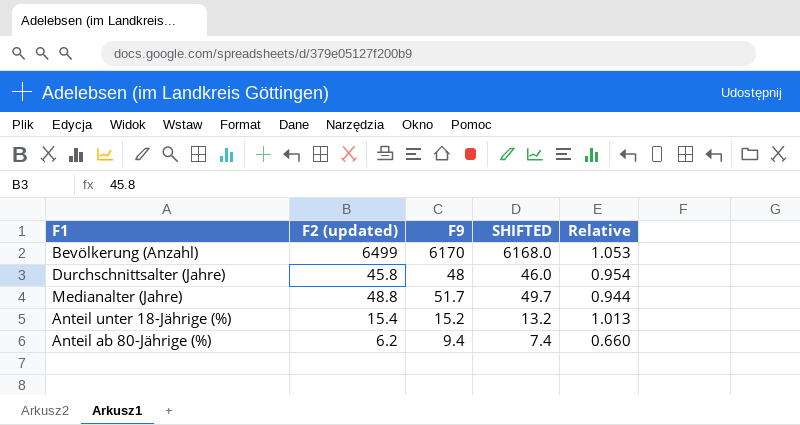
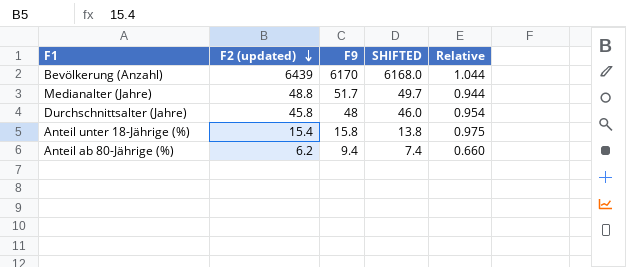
row order: none -> F2 (updated) descending
Bevölkerung (Anzahl) | F2 (updated): 6499 -> 6439
Bevölkerung (Anzahl) | Relative: 1.053 -> 1.044
Anteil unter 18-Jährige (%) | F9: 15.2 -> 15.8
Anteil unter 18-Jährige (%) | SHIFTED: 13.2 -> 13.8
Anteil unter 18-Jährige (%) | Relative: 1.013 -> 0.975

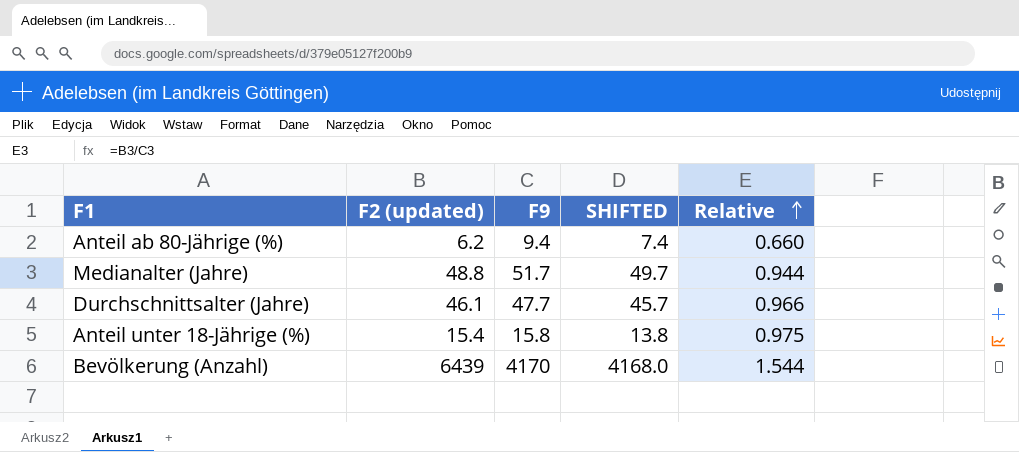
row order: F2 (updated) descending -> Relative ascending
Durchschnittsalter (Jahre) | F2 (updated): 45.8 -> 46.1
Durchschnittsalter (Jahre) | F9: 48 -> 47.7
Durchschnittsalter (Jahre) | SHIFTED: 46.0 -> 45.7
Durchschnittsalter (Jahre) | Relative: 0.954 -> 0.966
Bevölkerung (Anzahl) | F9: 6170 -> 4170
Bevölkerung (Anzahl) | SHIFTED: 6168.0 -> 4168.0
Bevölkerung (Anzahl) | Relative: 1.044 -> 1.544

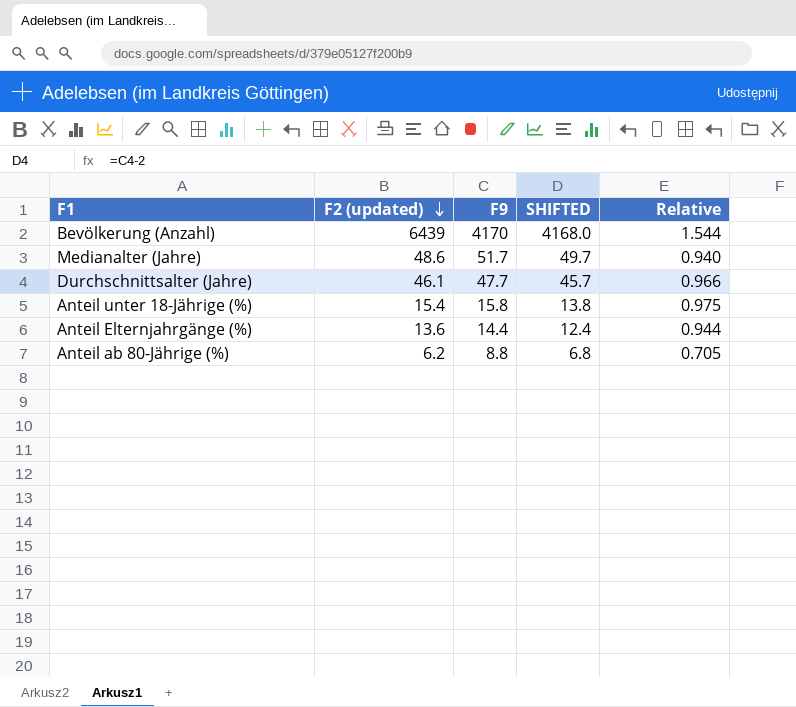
row order: Relative ascending -> F2 (updated) descending
Medianalter (Jahre) | F2 (updated): 48.8 -> 48.6
Medianalter (Jahre) | Relative: 0.944 -> 0.940
row Anteil Elternjahrgänge (%): none -> 13.6 | 14.4 | 12.4 | 0.944
Anteil ab 80-Jährige (%) | F9: 9.4 -> 8.8
Anteil ab 80-Jährige (%) | SHIFTED: 7.4 -> 6.8
Anteil ab 80-Jährige (%) | Relative: 0.660 -> 0.705

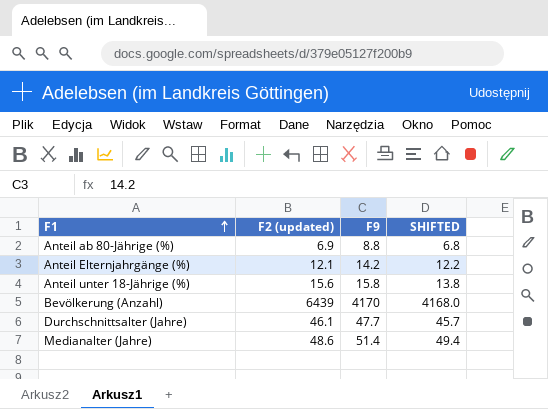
row order: F2 (updated) descending -> F1 ascending
column Relative | formula: [F2 (updated)] / [F9] -> none
Anteil ab 80-Jährige (%) | F2 (updated): 6.2 -> 6.9
Anteil Elternjahrgänge (%) | F2 (updated): 13.6 -> 12.1
Anteil Elternjahrgänge (%) | F9: 14.4 -> 14.2
Anteil Elternjahrgänge (%) | SHIFTED: 12.4 -> 12.2
Anteil unter 18-Jährige (%) | F2 (updated): 15.4 -> 15.6
Medianalter (Jahre) | F9: 51.7 -> 51.4
Medianalter (Jahre) | SHIFTED: 49.7 -> 49.4

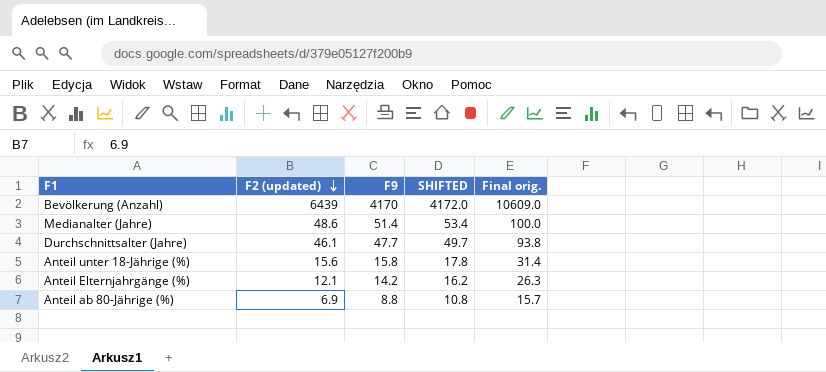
row order: F1 ascending -> F2 (updated) descending
column SHIFTED | formula: [F9] - 2 -> [F9] + 2
column Final orig. | formula: none -> [F2 (updated)] + [F9]

